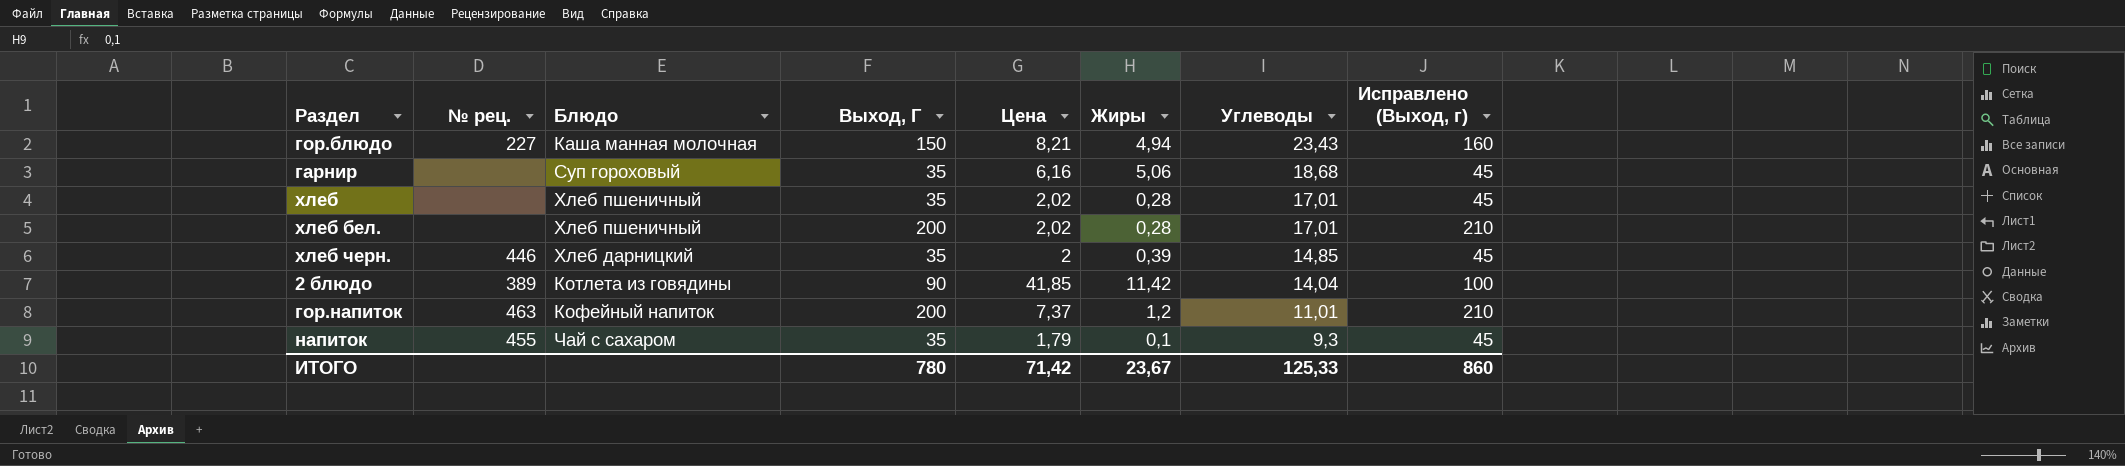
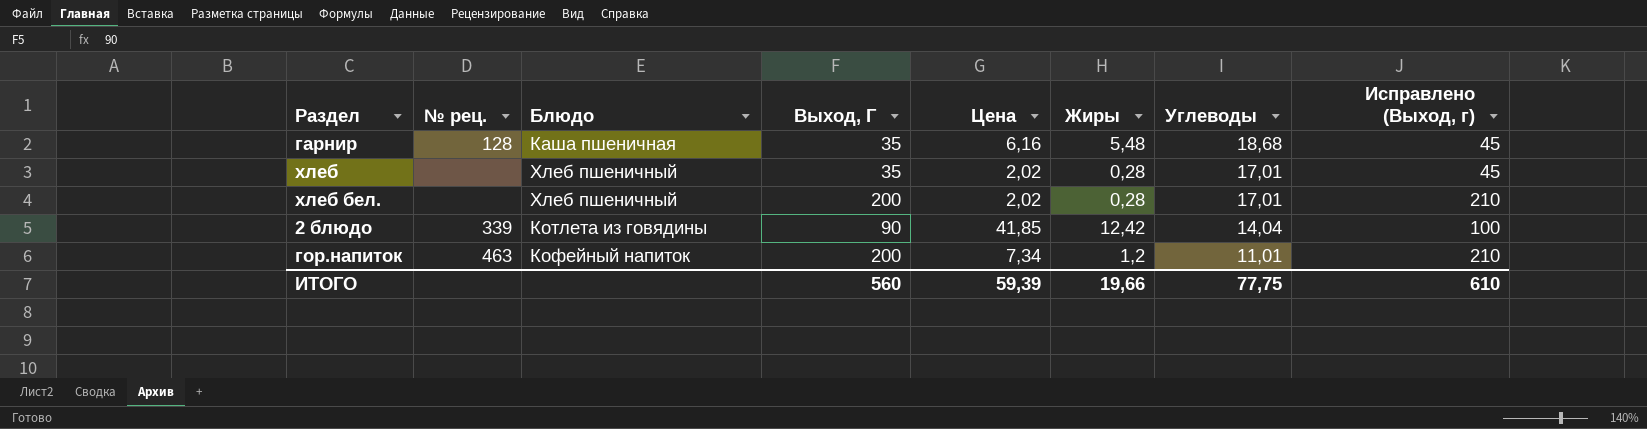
row гор.блюдо: 227 | Каша манная молочная | 150 | 8,21 | 4,94 | 23,43 | 160 -> none
row хлеб черн.: 446 | Хлеб дарницкий | 35 | 2 | 0,39 | 14,85 | 45 -> none
row напиток: 455 | Чай с сахаром | 35 | 1,79 | 0,1 | 9,3 | 45 -> none
гарнир | № рец.: none -> 128
гарнир | Блюдо: Суп гороховый -> Каша пшеничная
гарнир | Жиры: 5,06 -> 5,48
2 блюдо | № рец.: 389 -> 339
2 блюдо | Жиры: 11,42 -> 12,42
гор.напиток | Цена: 7,37 -> 7,34
ИТОГО | Выход, Г: 780 -> 560
ИТОГО | Цена: 71,42 -> 59,39
ИТОГО | Жиры: 23,67 -> 19,66
ИТОГО | Углеводы: 125,33 -> 77,75
ИТОГО | Исправлено (Выход, г): 860 -> 610

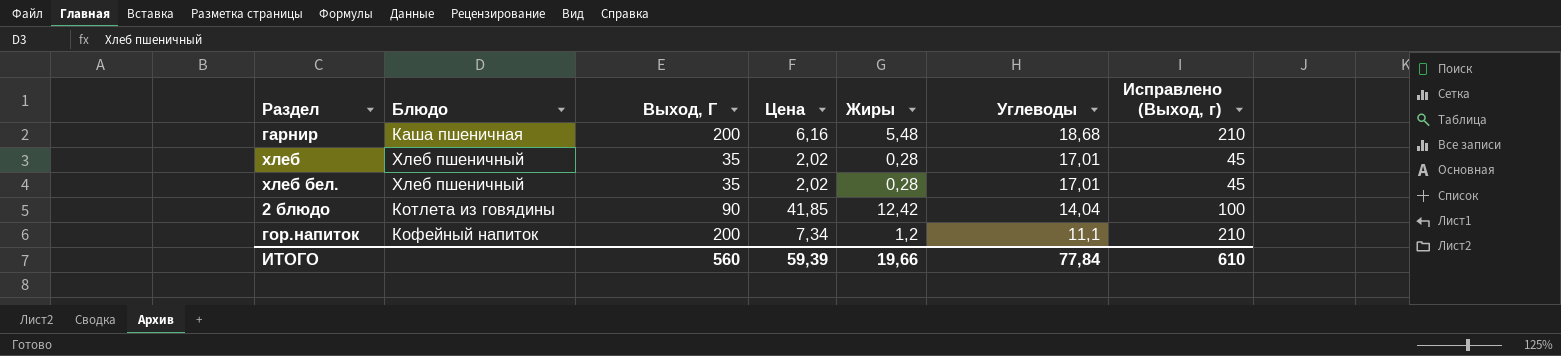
column № рец. | position: 2 -> none
гарнир | Выход, Г: 35 -> 200
гарнир | Исправлено (Выход, г): 45 -> 210
хлеб бел. | Выход, Г: 200 -> 35
хлеб бел. | Исправлено (Выход, г): 210 -> 45
гор.напиток | Углеводы: 11,01 -> 11,1
ИТОГО | Углеводы: 77,75 -> 77,84

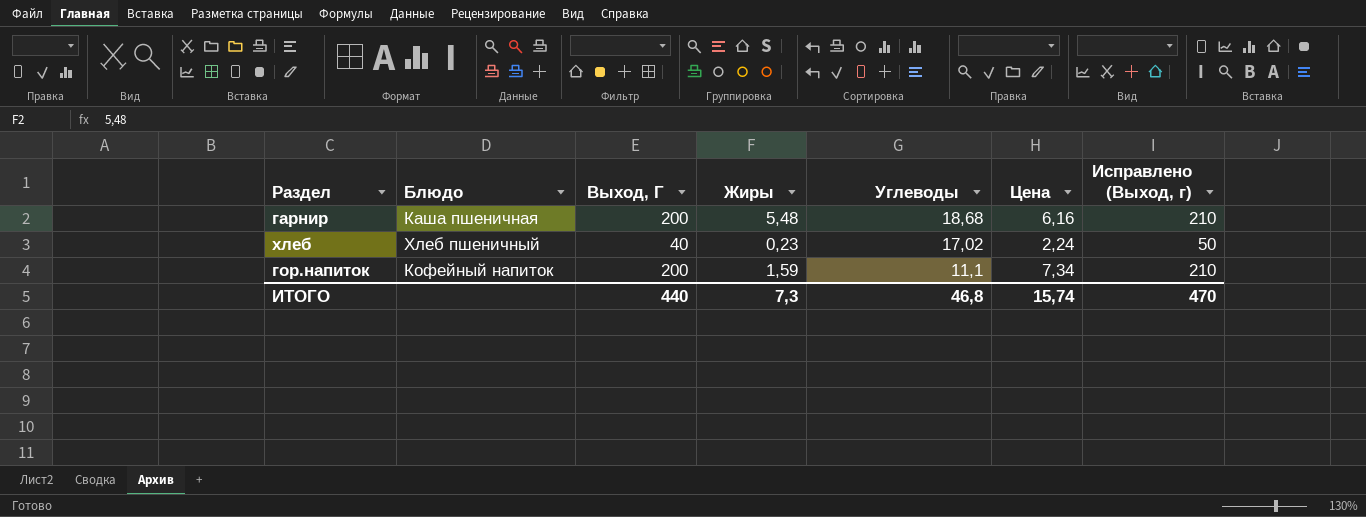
column Цена | position: 4 -> 6
row хлеб бел.: Хлеб пшеничный | 35 | 2,02 | 0,28 | 17,01 | 45 -> none
row 2 блюдо: Котлета из говядины | 90 | 41,85 | 12,42 | 14,04 | 100 -> none
хлеб | Выход, Г: 35 -> 40
хлеб | Жиры: 0,28 -> 0,23
хлеб | Углеводы: 17,01 -> 17,02
хлеб | Цена: 2,02 -> 2,24
хлеб | Исправлено (Выход, г): 45 -> 50
гор.напиток | Жиры: 1,2 -> 1,59
ИТОГО | Выход, Г: 560 -> 440
ИТОГО | Жиры: 19,66 -> 7,3
ИТОГО | Углеводы: 77,84 -> 46,8
ИТОГО | Цена: 59,39 -> 15,74
ИТОГО | Исправлено (Выход, г): 610 -> 470

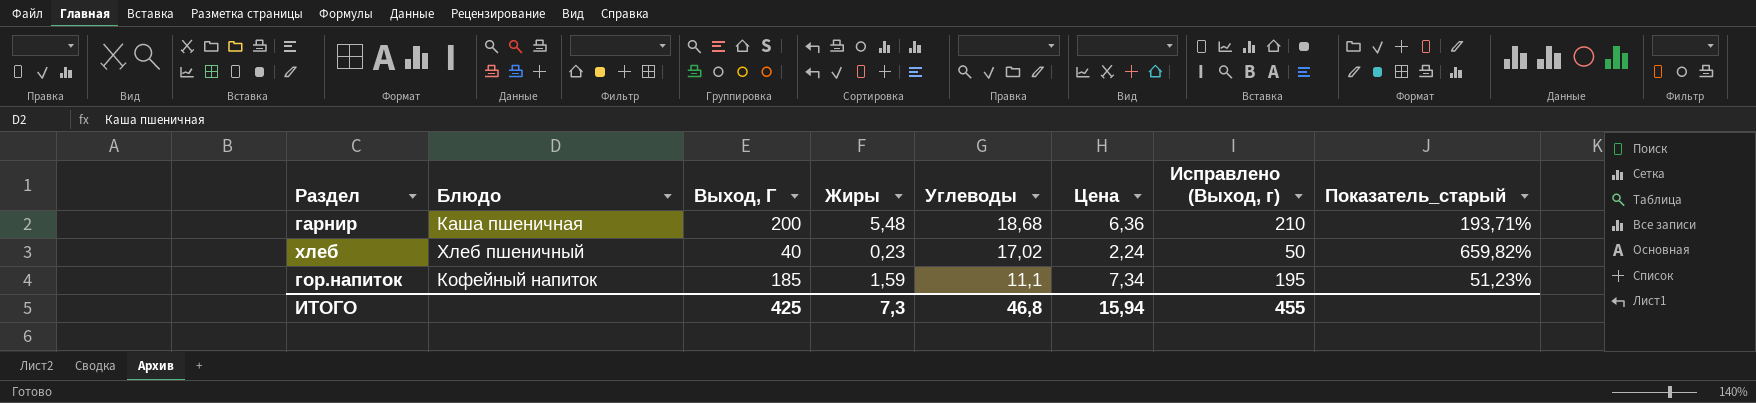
column Показатель_старый | formula: none -> ([Углеводы] - [Цена]) / [Цена]
гарнир | Цена: 6,16 -> 6,36
гор.напиток | Выход, Г: 200 -> 185
гор.напиток | Исправлено (Выход, г): 210 -> 195
ИТОГО | Выход, Г: 440 -> 425
ИТОГО | Цена: 15,74 -> 15,94
ИТОГО | Исправлено (Выход, г): 470 -> 455

